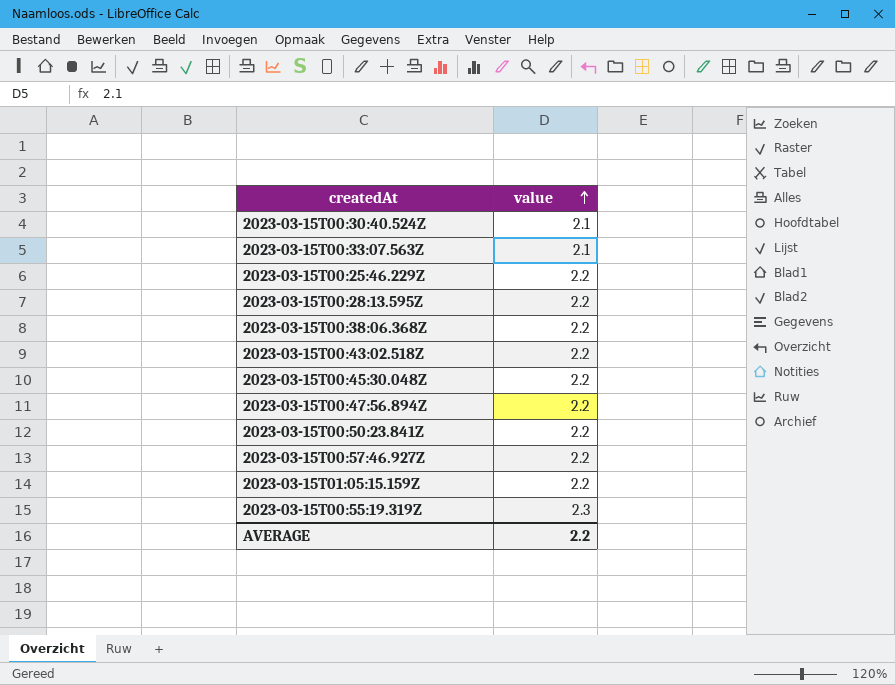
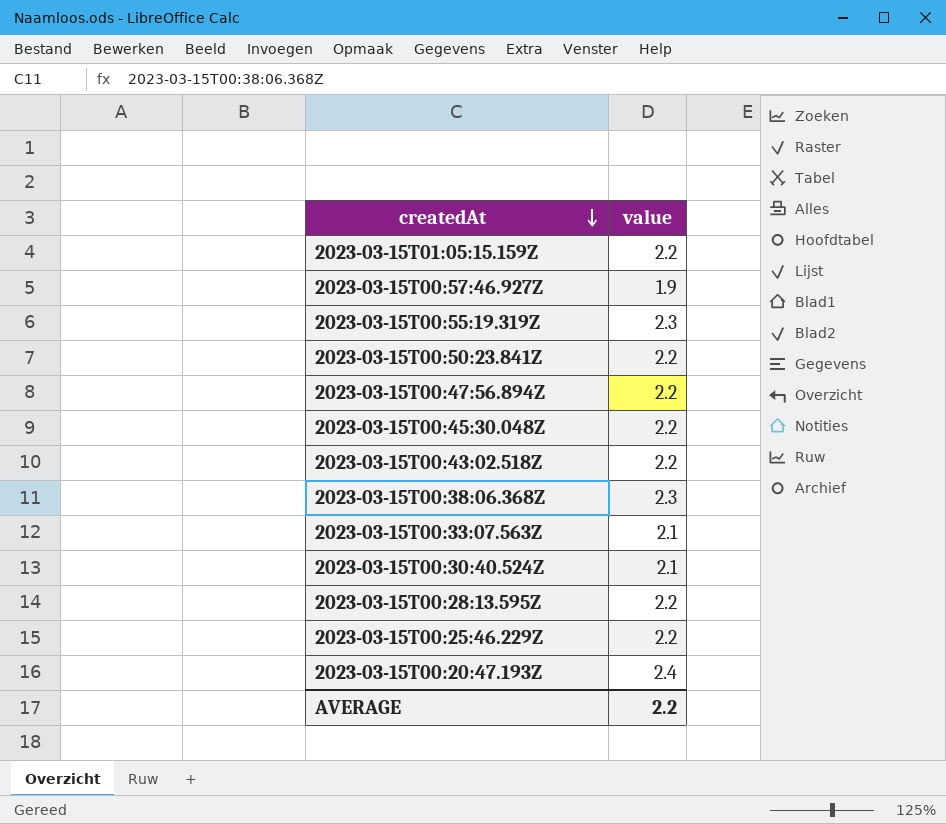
row order: value ascending -> createdAt descending
2023-03-15T00:57:46.927Z | value: 2.2 -> 1.9
2023-03-15T00:38:06.368Z | value: 2.2 -> 2.3
row 2023-03-15T00:20:47.193Z: none -> 2.4

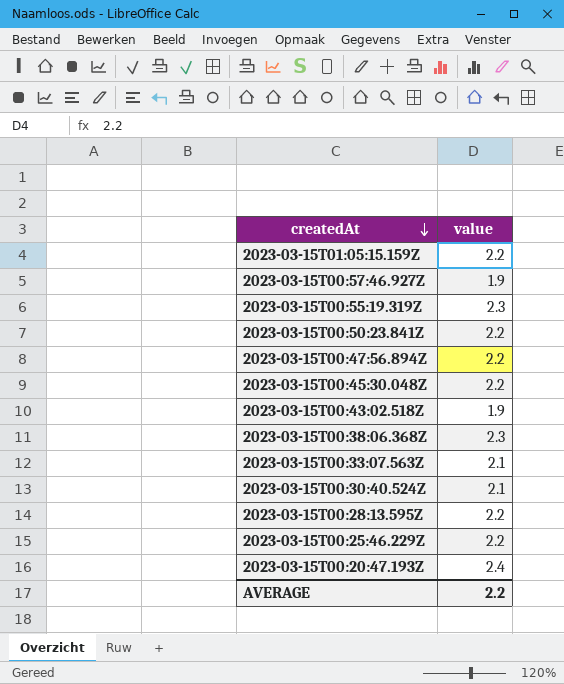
2023-03-15T00:43:02.518Z | value: 2.2 -> 1.9

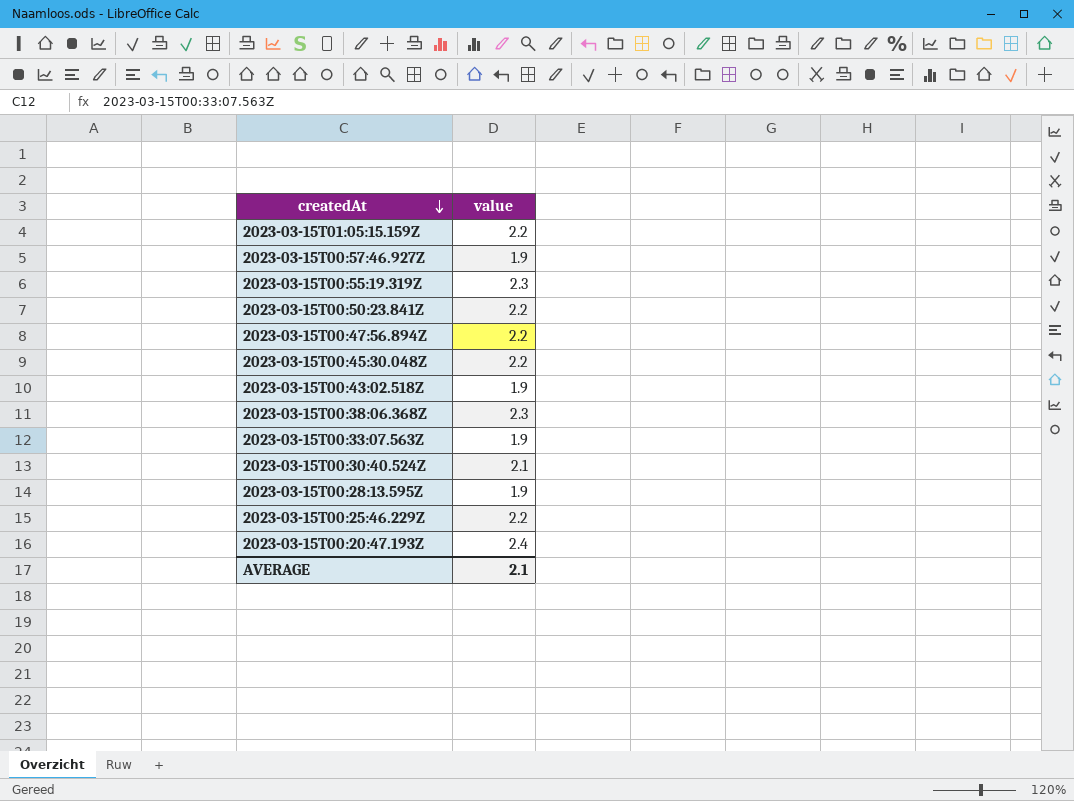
2023-03-15T00:33:07.563Z | value: 2.1 -> 1.9
2023-03-15T00:28:13.595Z | value: 2.2 -> 1.9
AVERAGE | value: 2.2 -> 2.1

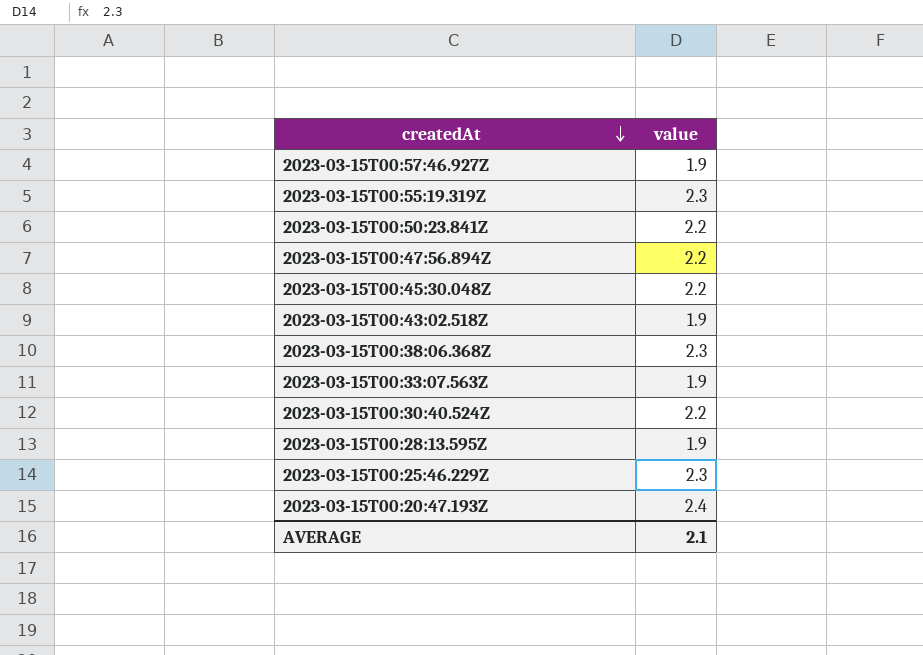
row 2023-03-15T01:05:15.159Z: 2.2 -> none
2023-03-15T00:30:40.524Z | value: 2.1 -> 2.2
2023-03-15T00:25:46.229Z | value: 2.2 -> 2.3

